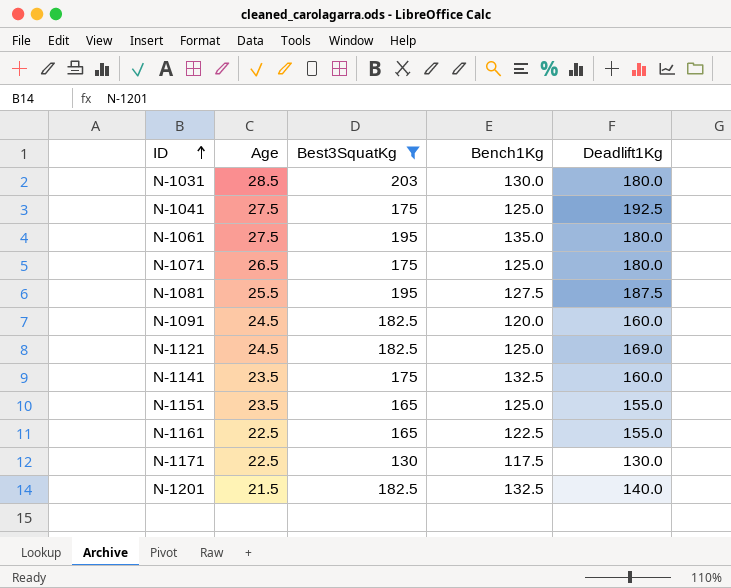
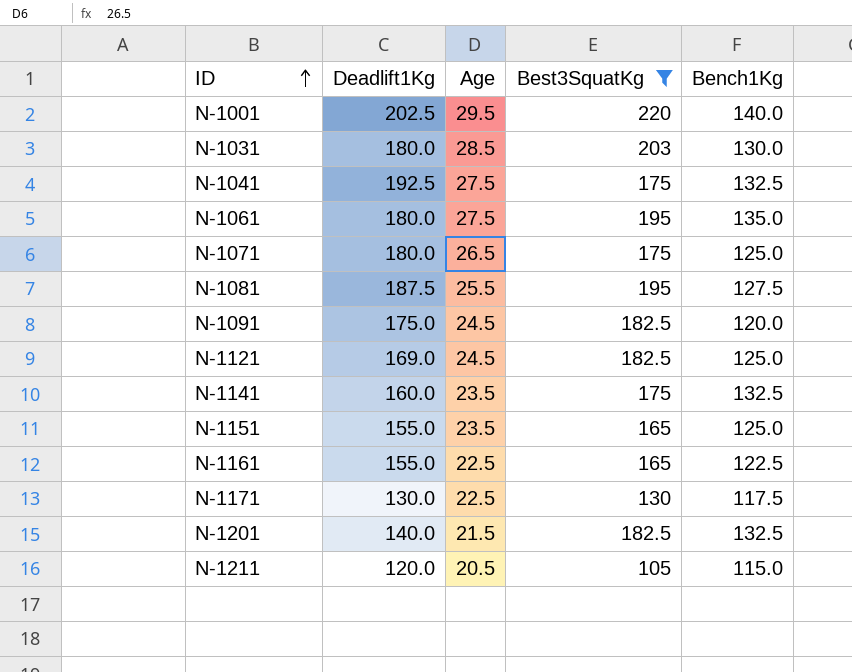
column Deadlift1Kg | position: 5 -> 2
row N-1001: none -> 202.5 | 29.5 | 220 | 140.0
N-1041 | Bench1Kg: 125.0 -> 132.5
N-1091 | Deadlift1Kg: 160.0 -> 175.0
row N-1211: none -> 120.0 | 20.5 | 105 | 115.0

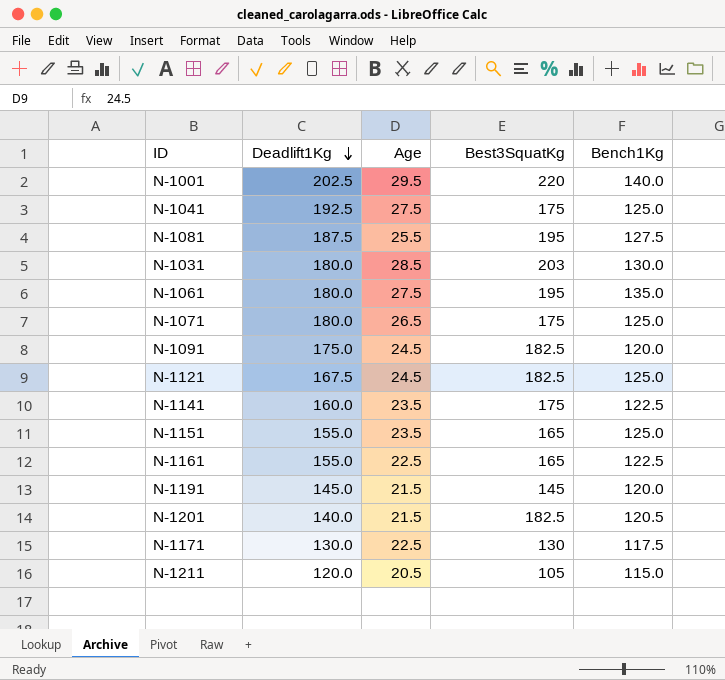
filter: Best3SquatKg != 145 -> none
row order: ID ascending -> Deadlift1Kg descending
N-1041 | Bench1Kg: 132.5 -> 125.0
N-1121 | Deadlift1Kg: 169.0 -> 167.5
N-1141 | Bench1Kg: 132.5 -> 122.5
N-1201 | Bench1Kg: 132.5 -> 120.5

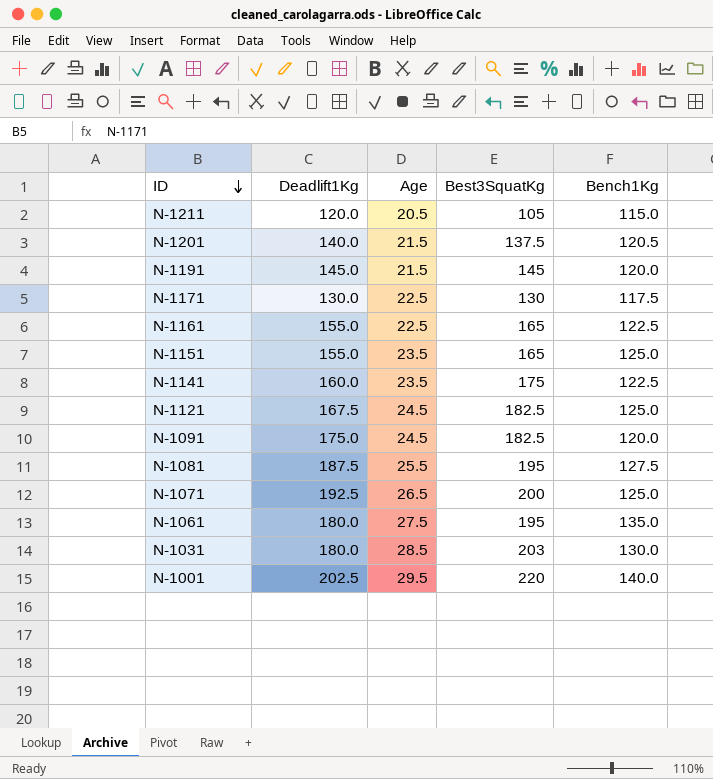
row order: Deadlift1Kg descending -> ID descending
row N-1041: 192.5 | 27.5 | 175 | 125.0 -> none
N-1201 | Best3SquatKg: 182.5 -> 137.5
N-1071 | Deadlift1Kg: 180.0 -> 192.5
N-1071 | Best3SquatKg: 175 -> 200

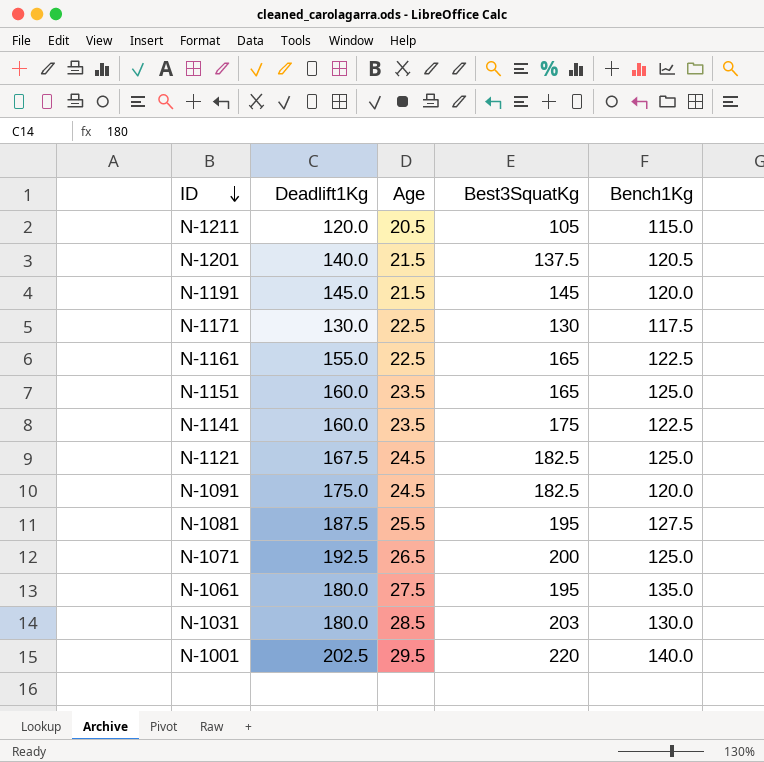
N-1151 | Deadlift1Kg: 155.0 -> 160.0

